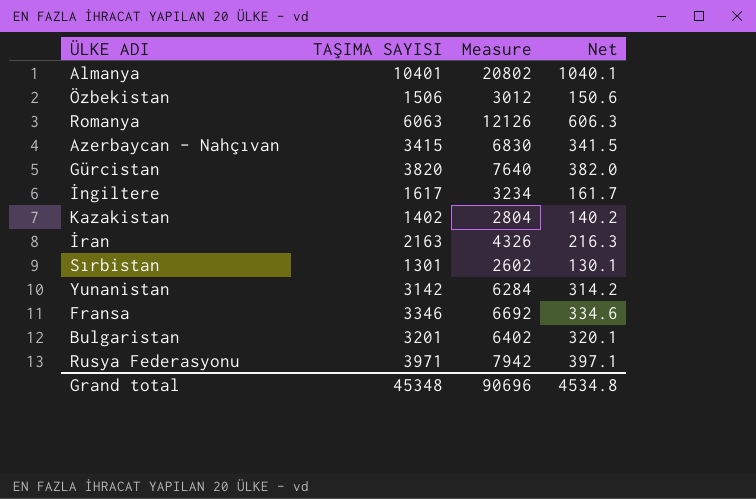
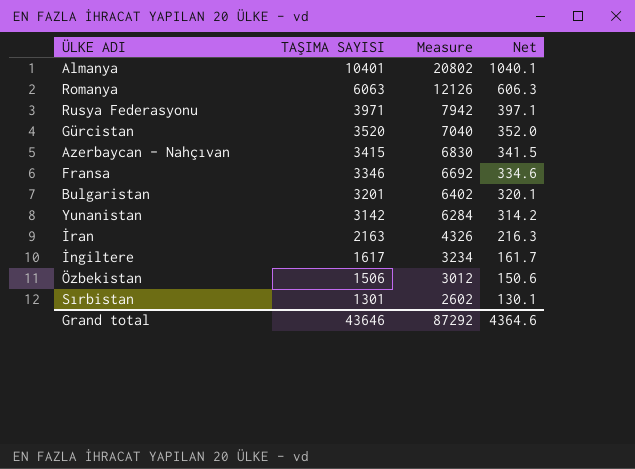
row order: none -> TAŞIMA SAYISI descending
row Kazakistan: 1402 | 2804 | 140.2 -> none
Gürcistan | TAŞIMA SAYISI: 3820 -> 3520
Gürcistan | Measure: 7640 -> 7040
Gürcistan | Net: 382.0 -> 352.0
Grand total | TAŞIMA SAYISI: 45348 -> 43646
Grand total | Measure: 90696 -> 87292
Grand total | Net: 4534.8 -> 4364.6

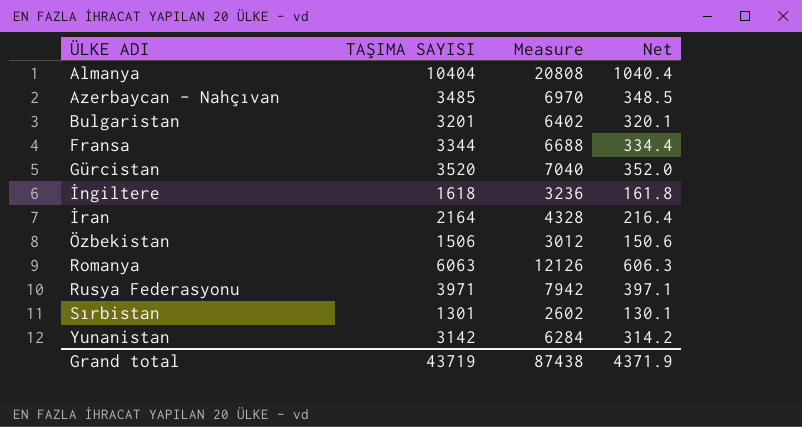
row order: TAŞIMA SAYISI descending -> ÜLKE ADI ascending
Almanya | TAŞIMA SAYISI: 10401 -> 10404
Almanya | Measure: 20802 -> 20808
Almanya | Net: 1040.1 -> 1040.4
Azerbaycan - Nahçıvan | TAŞIMA SAYISI: 3415 -> 3485
Azerbaycan - Nahçıvan | Measure: 6830 -> 6970
Azerbaycan - Nahçıvan | Net: 341.5 -> 348.5
Fransa | TAŞIMA SAYISI: 3346 -> 3344
Fransa | Measure: 6692 -> 6688
Fransa | Net: 334.6 -> 334.4
İngiltere | TAŞIMA SAYISI: 1617 -> 1618
İngiltere | Measure: 3234 -> 3236
İngiltere | Net: 161.7 -> 161.8
İran | TAŞIMA SAYISI: 2163 -> 2164
İran | Measure: 4326 -> 4328
İran | Net: 216.3 -> 216.4
Grand total | TAŞIMA SAYISI: 43646 -> 43719
Grand total | Measure: 87292 -> 87438
Grand total | Net: 4364.6 -> 4371.9

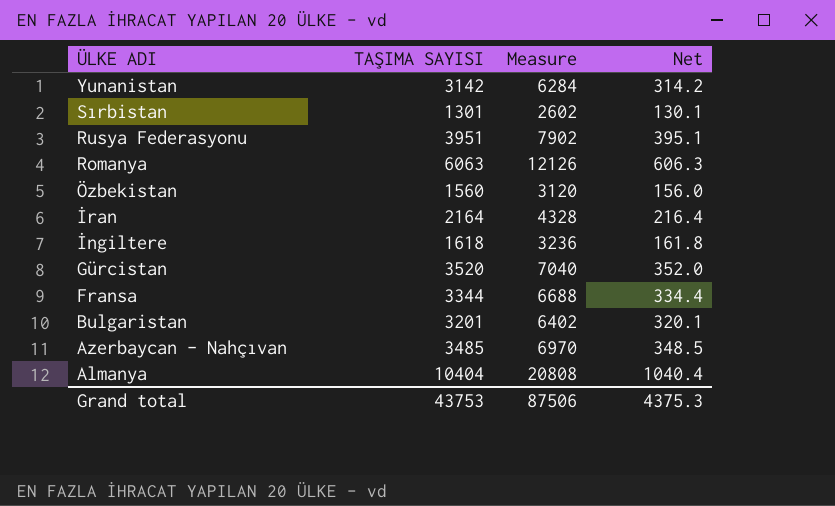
row order: ÜLKE ADI ascending -> ÜLKE ADI descending
Rusya Federasyonu | TAŞIMA SAYISI: 3971 -> 3951
Rusya Federasyonu | Measure: 7942 -> 7902
Rusya Federasyonu | Net: 397.1 -> 395.1
Özbekistan | TAŞIMA SAYISI: 1506 -> 1560
Özbekistan | Measure: 3012 -> 3120
Özbekistan | Net: 150.6 -> 156.0
Grand total | TAŞIMA SAYISI: 43719 -> 43753
Grand total | Measure: 87438 -> 87506
Grand total | Net: 4371.9 -> 4375.3

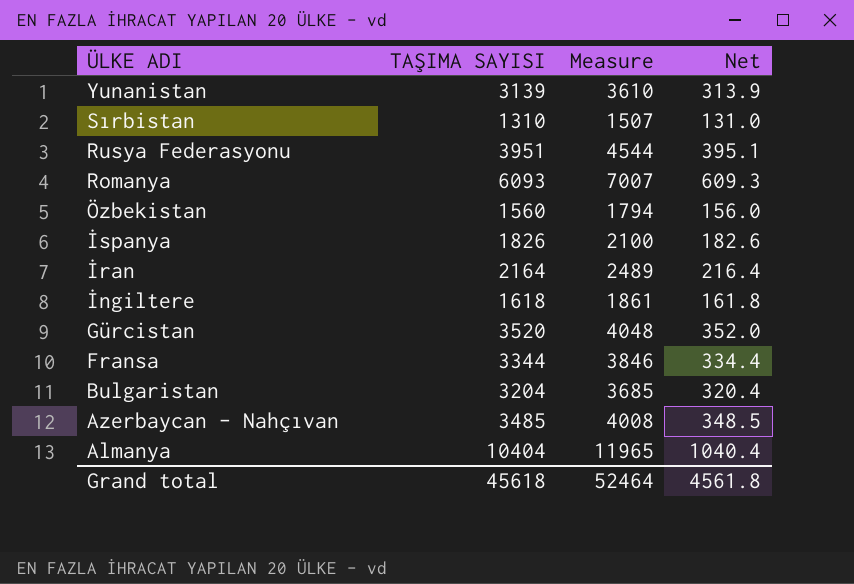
column Measure | formula: [TAŞIMA SAYISI] * 2 -> [TAŞIMA SAYISI] * 1.15
Yunanistan | TAŞIMA SAYISI: 3142 -> 3139
Yunanistan | Net: 314.2 -> 313.9
Sırbistan | TAŞIMA SAYISI: 1301 -> 1310
Sırbistan | Net: 130.1 -> 131.0
Romanya | TAŞIMA SAYISI: 6063 -> 6093
Romanya | Net: 606.3 -> 609.3
row İspanya: none -> 1826 | 2100 | 182.6
Bulgaristan | TAŞIMA SAYISI: 3201 -> 3204
Bulgaristan | Net: 320.1 -> 320.4
Grand total | TAŞIMA SAYISI: 43753 -> 45618
Grand total | Measure: 87506 -> 52464
Grand total | Net: 4375.3 -> 4561.8

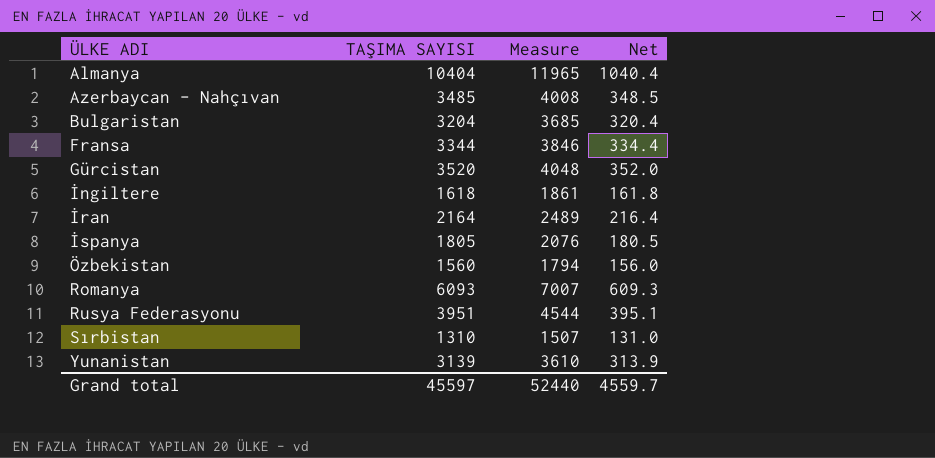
row order: ÜLKE ADI descending -> ÜLKE ADI ascending
İspanya | TAŞIMA SAYISI: 1826 -> 1805
İspanya | Measure: 2100 -> 2076
İspanya | Net: 182.6 -> 180.5
Grand total | TAŞIMA SAYISI: 45618 -> 45597
Grand total | Measure: 52464 -> 52440
Grand total | Net: 4561.8 -> 4559.7

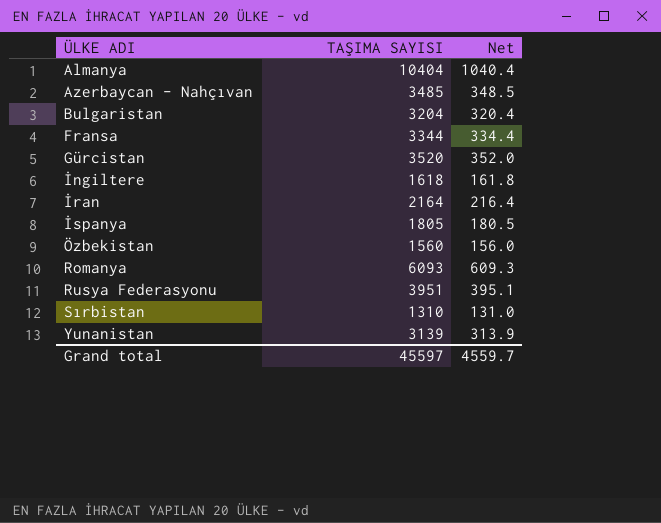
column Measure | formula: [TAŞIMA SAYISI] * 1.15 -> none

